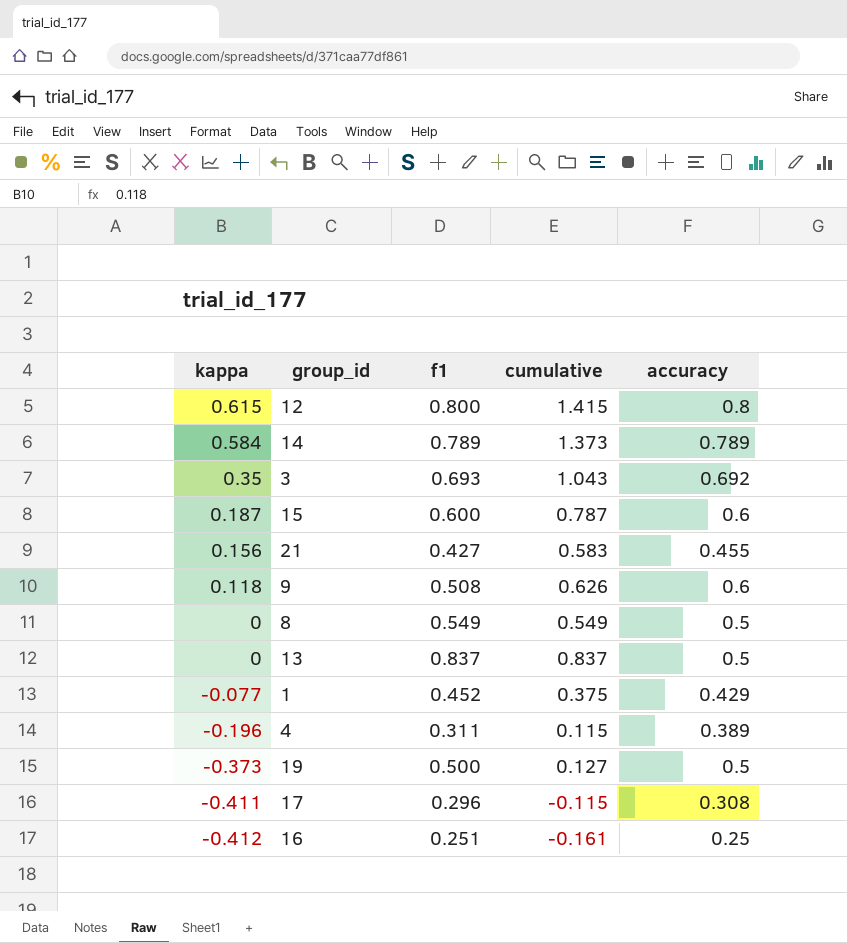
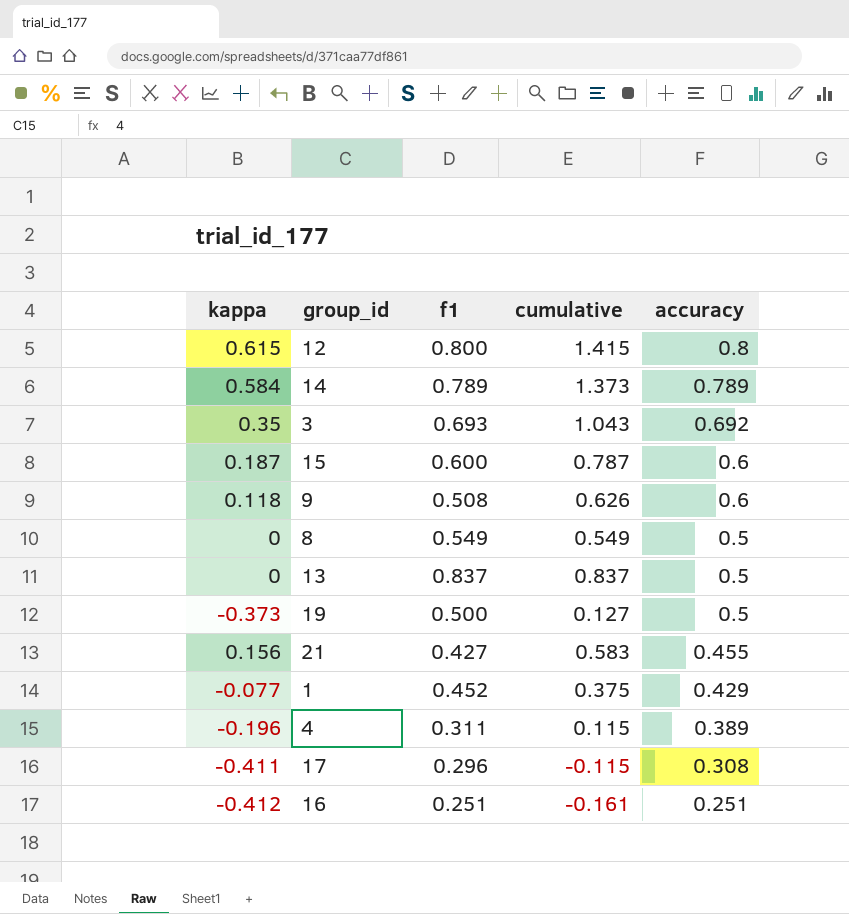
row order: kappa descending -> accuracy descending
16 | accuracy: 0.25 -> 0.251

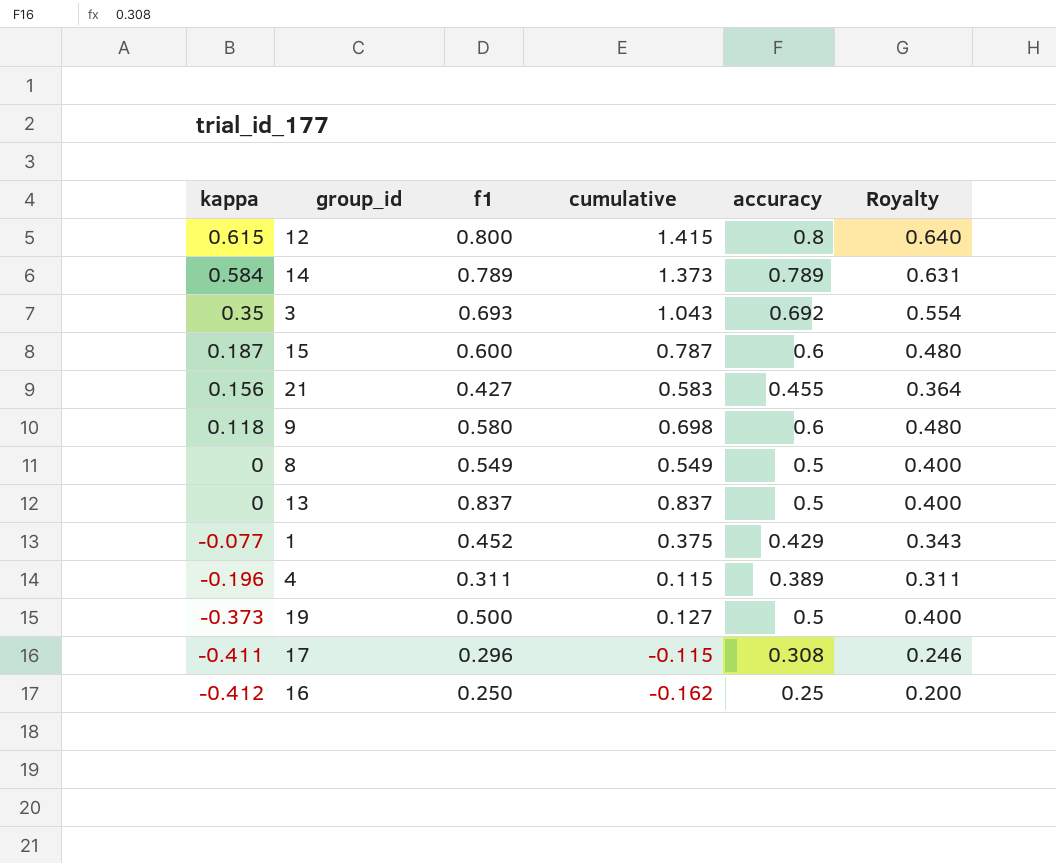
row order: accuracy descending -> kappa descending
column Royalty | formula: none -> [accuracy] * 0.8
9 | f1: 0.508 -> 0.580
9 | cumulative: 0.626 -> 0.698
16 | f1: 0.251 -> 0.250
16 | cumulative: -0.161 -> -0.162
16 | accuracy: 0.251 -> 0.25

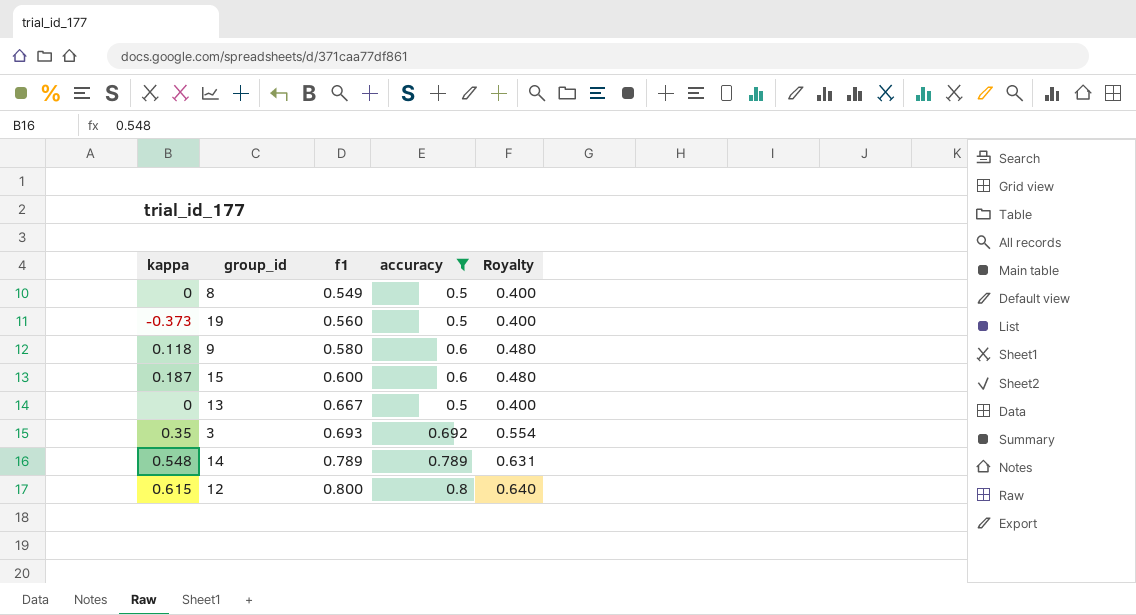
filter: none -> accuracy >= 0.5
row order: kappa descending -> f1 ascending
column cumulative | formula: [kappa] + [f1] -> none
19 | f1: 0.500 -> 0.560
13 | f1: 0.837 -> 0.667
14 | kappa: 0.584 -> 0.548

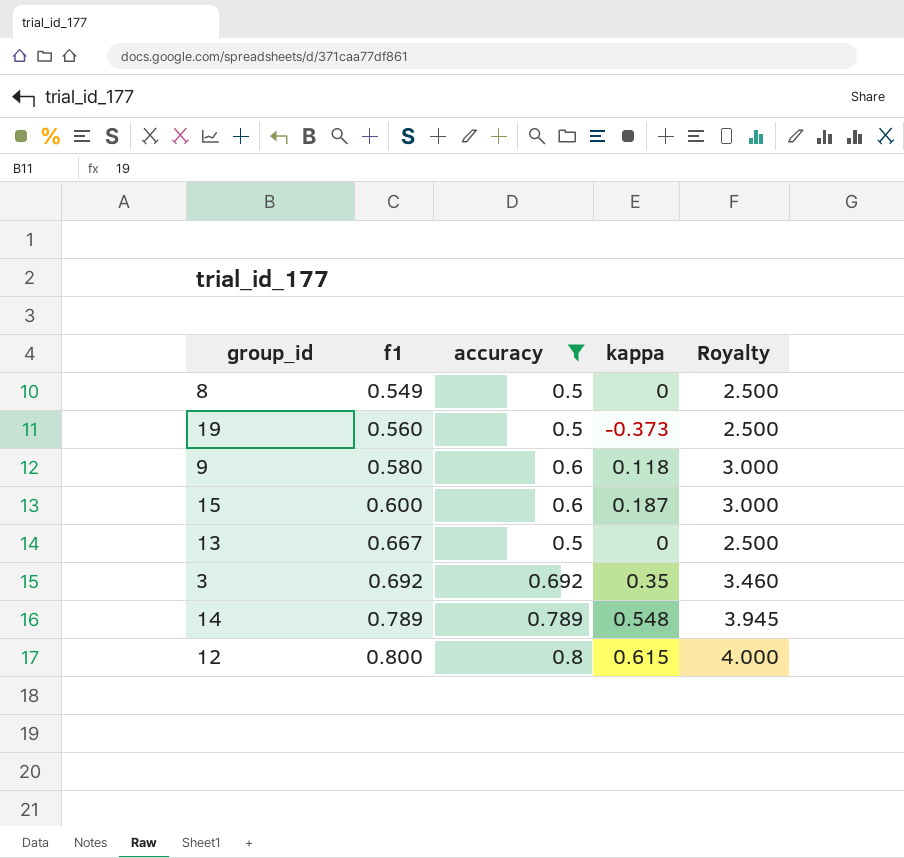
column kappa | position: 1 -> 4
column Royalty | formula: [accuracy] * 0.8 -> [accuracy] * 5
3 | f1: 0.693 -> 0.692

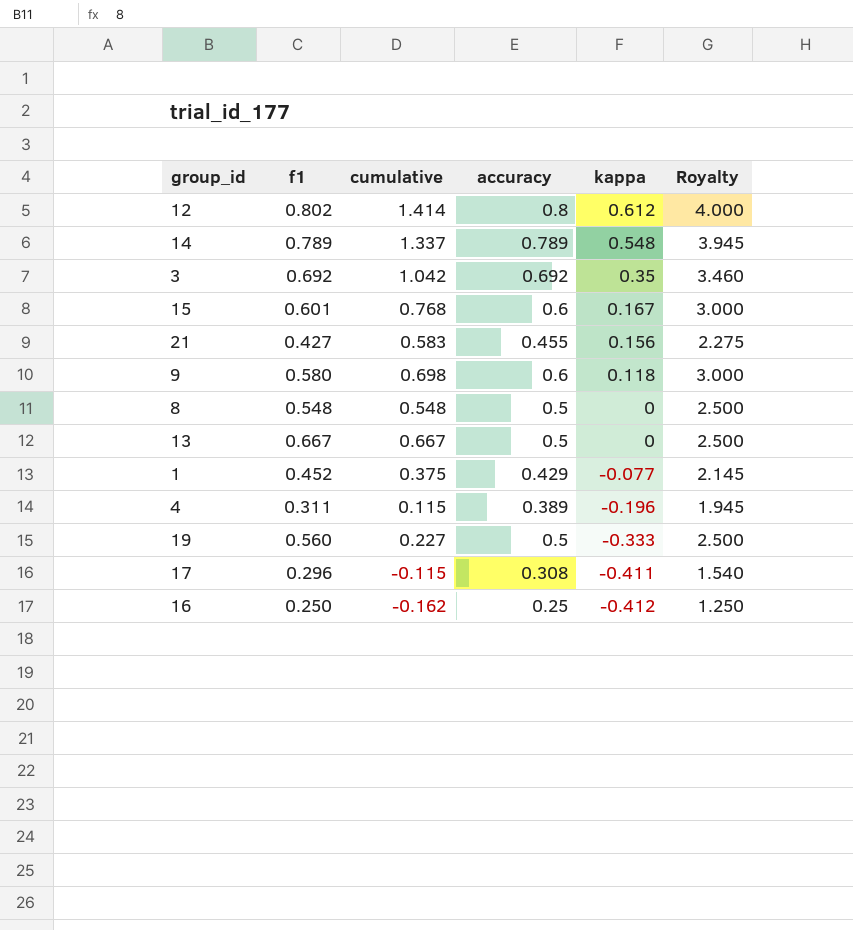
filter: accuracy >= 0.5 -> none
row order: f1 ascending -> kappa descending
column cumulative | formula: none -> [f1] + [kappa]
12 | f1: 0.800 -> 0.802
12 | kappa: 0.615 -> 0.612
15 | f1: 0.600 -> 0.601
15 | kappa: 0.187 -> 0.167
8 | f1: 0.549 -> 0.548
19 | kappa: -0.373 -> -0.333

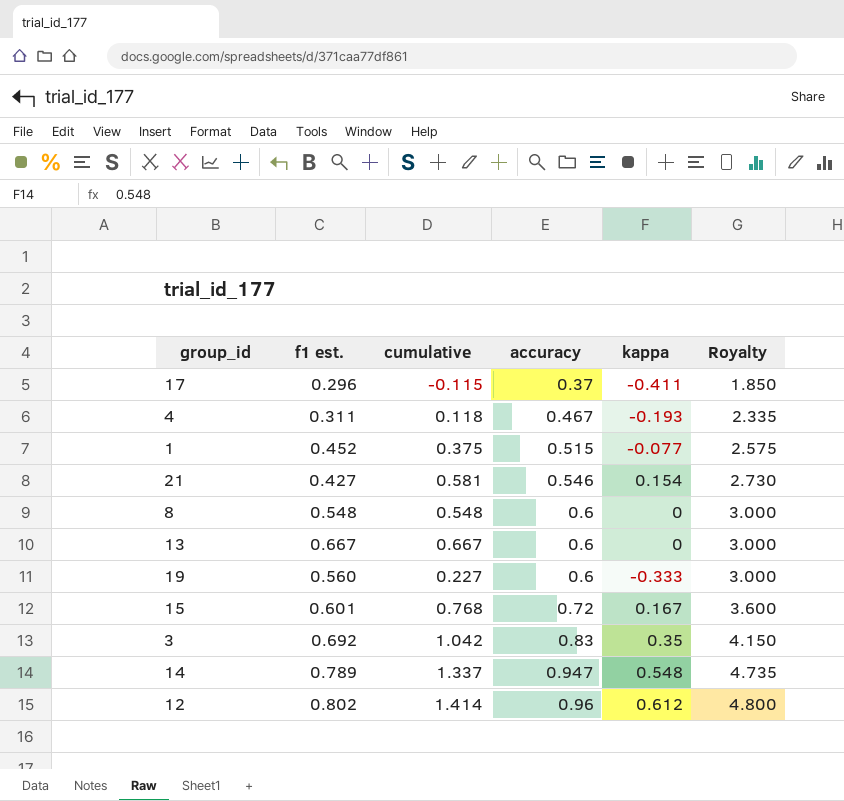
row order: kappa descending -> accuracy ascending
column name: f1 -> f1 est.
row 9: 0.580 | 0.698 | 0.6 | 0.118 | 3.000 -> none
row 16: 0.250 | -0.162 | 0.25 | -0.412 | 1.250 -> none
17 | accuracy: 0.308 -> 0.37
17 | Royalty: 1.540 -> 1.850
4 | cumulative: 0.115 -> 0.118
4 | accuracy: 0.389 -> 0.467
4 | kappa: -0.196 -> -0.193
4 | Royalty: 1.945 -> 2.335
1 | accuracy: 0.429 -> 0.515
1 | Royalty: 2.145 -> 2.575
21 | cumulative: 0.583 -> 0.581
21 | accuracy: 0.455 -> 0.546
21 | kappa: 0.156 -> 0.154
21 | Royalty: 2.275 -> 2.730
8 | accuracy: 0.5 -> 0.6
8 | Royalty: 2.500 -> 3.000
13 | accuracy: 0.5 -> 0.6
13 | Royalty: 2.500 -> 3.000
19 | accuracy: 0.5 -> 0.6
19 | Royalty: 2.500 -> 3.000
15 | accuracy: 0.6 -> 0.72
15 | Royalty: 3.000 -> 3.600
3 | accuracy: 0.692 -> 0.83
3 | Royalty: 3.460 -> 4.150
14 | accuracy: 0.789 -> 0.947
14 | Royalty: 3.945 -> 4.735
12 | accuracy: 0.8 -> 0.96
12 | Royalty: 4.000 -> 4.800

